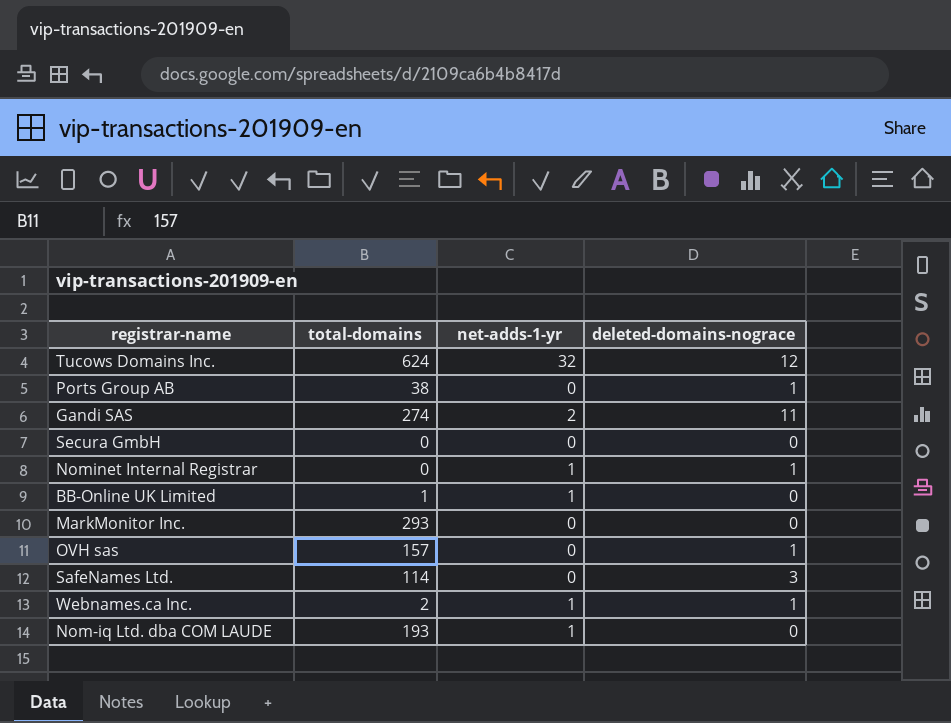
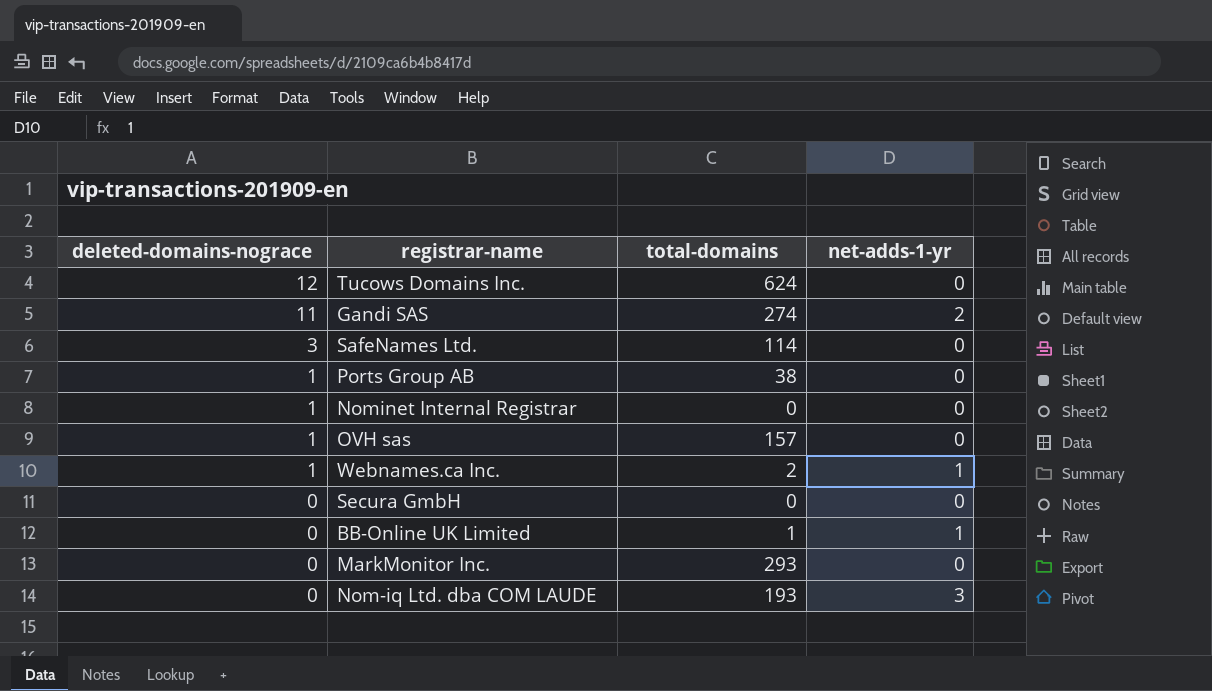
row order: none -> deleted-domains-nograce descending
column deleted-domains-nograce | position: 4 -> 1
Tucows Domains Inc. | net-adds-1-yr: 32 -> 0
Nominet Internal Registrar | net-adds-1-yr: 1 -> 0
Nom-iq Ltd. dba COM LAUDE | net-adds-1-yr: 1 -> 3

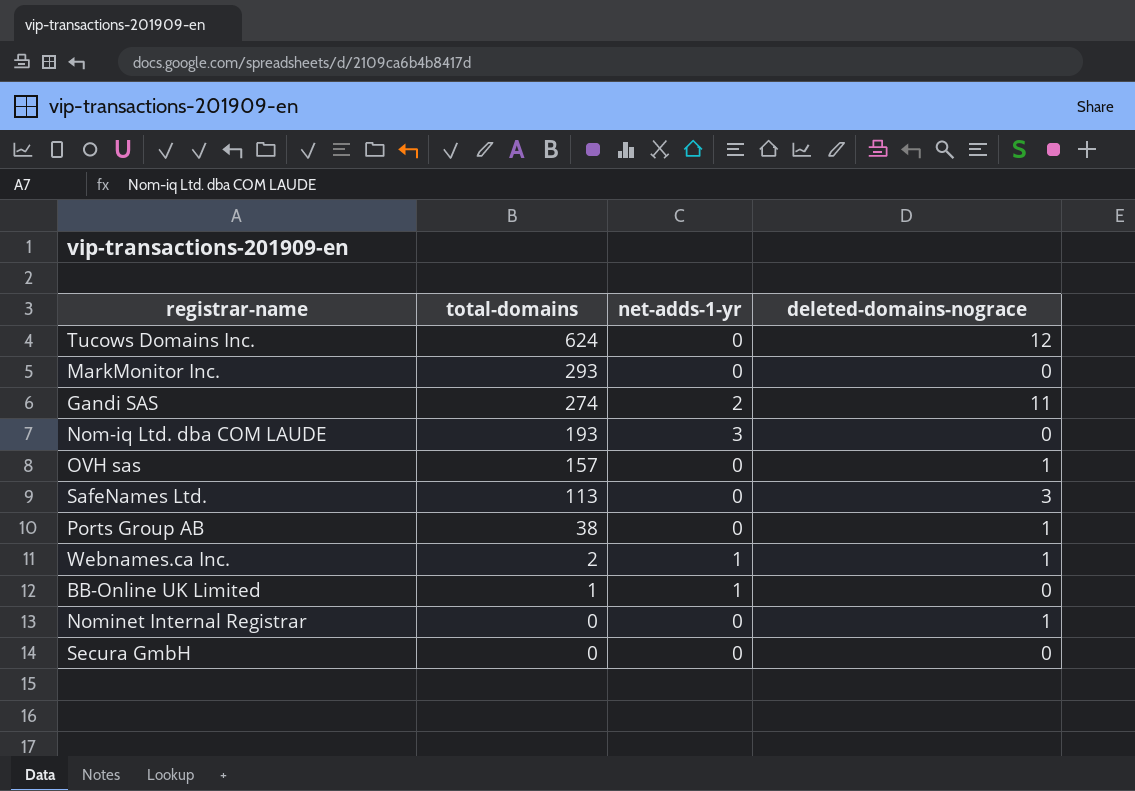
row order: deleted-domains-nograce descending -> total-domains descending
column deleted-domains-nograce | position: 1 -> 4
SafeNames Ltd. | total-domains: 114 -> 113

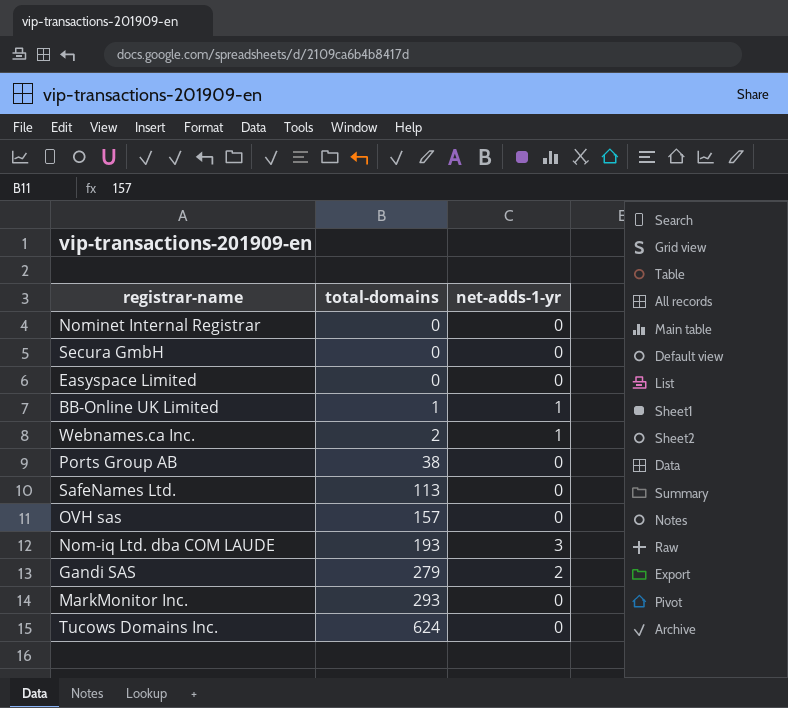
row order: total-domains descending -> total-domains ascending
column deleted-domains-nograce | position: 4 -> none
row Easyspace Limited: none -> 0 | 0
Gandi SAS | total-domains: 274 -> 279

